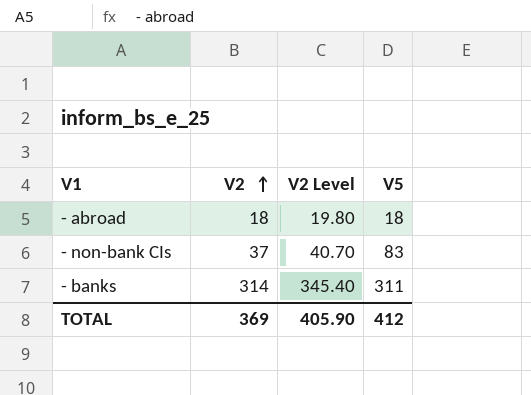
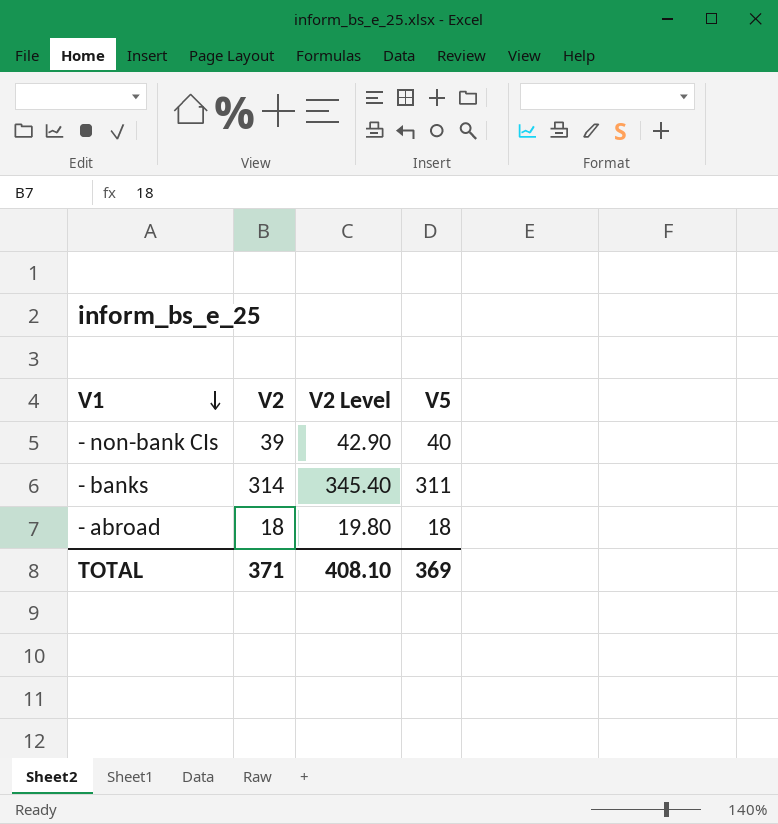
row order: V2 ascending -> V1 descending
- non-bank CIs | V2: 37 -> 39
- non-bank CIs | V2 Level: 40.70 -> 42.90
- non-bank CIs | V5: 83 -> 40
TOTAL | V2: 369 -> 371
TOTAL | V2 Level: 405.90 -> 408.10
TOTAL | V5: 412 -> 369

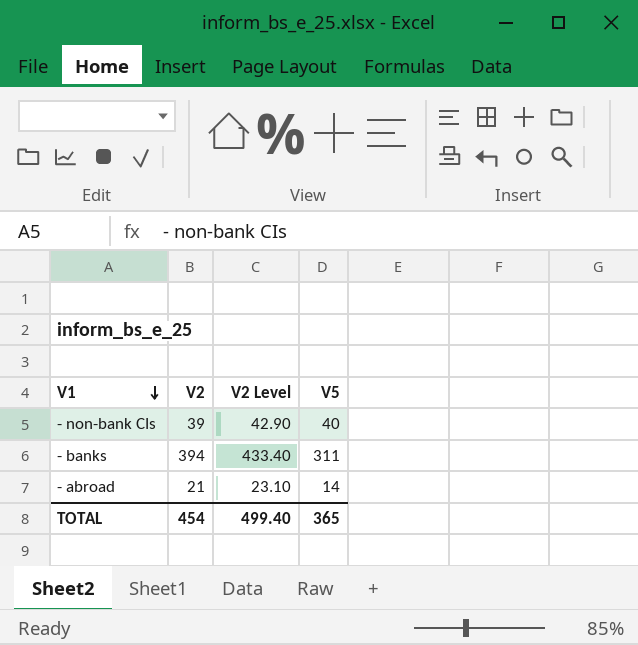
- banks | V2: 314 -> 394
- banks | V2 Level: 345.40 -> 433.40
- abroad | V2: 18 -> 21
- abroad | V2 Level: 19.80 -> 23.10
- abroad | V5: 18 -> 14
TOTAL | V2: 371 -> 454
TOTAL | V2 Level: 408.10 -> 499.40
TOTAL | V5: 369 -> 365

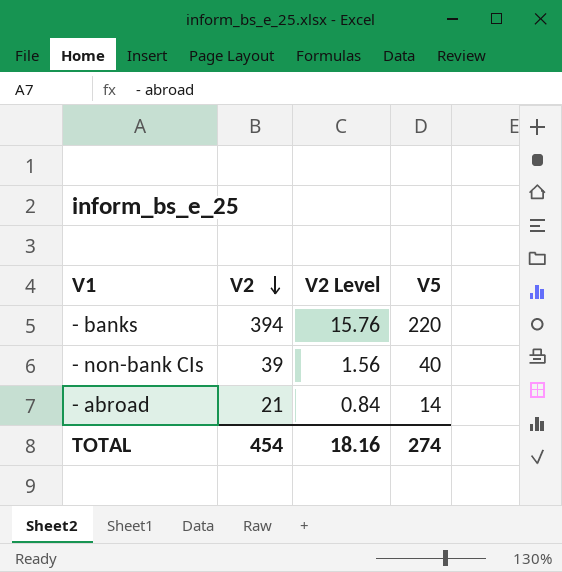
row order: V1 descending -> V2 descending
column V2 Level | formula: [V2] * 1.1 -> [V2] * 0.04
- banks | V5: 311 -> 220
TOTAL | V2 Level: 499.40 -> 18.16
TOTAL | V5: 365 -> 274

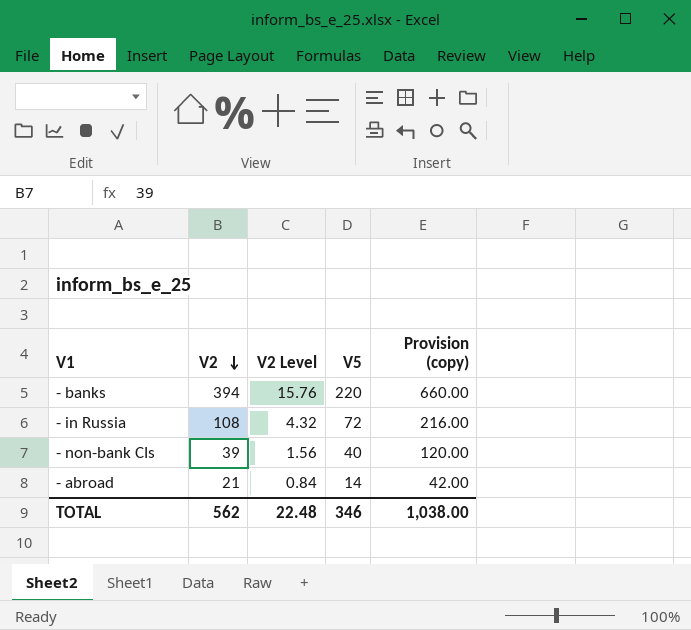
column Provision (copy) | formula: none -> [V5] * 3
row - in Russia: none -> 108 | 4.32 | 72 | 216.00
TOTAL | V2: 454 -> 562
TOTAL | V2 Level: 18.16 -> 22.48
TOTAL | V5: 274 -> 346

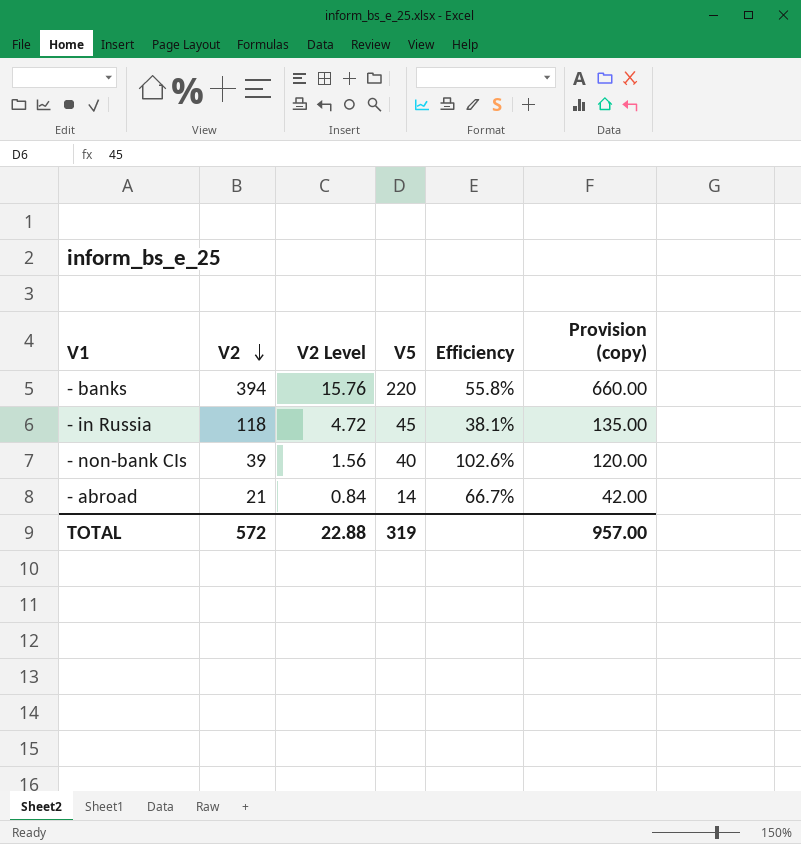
column Efficiency | formula: none -> [V5] / [V2]
- in Russia | V2: 108 -> 118
- in Russia | V2 Level: 4.32 -> 4.72
- in Russia | V5: 72 -> 45
- in Russia | Provision (copy): 216.00 -> 135.00
TOTAL | V2: 562 -> 572
TOTAL | V2 Level: 22.48 -> 22.88
TOTAL | V5: 346 -> 319
TOTAL | Provision (copy): 1,038.00 -> 957.00

